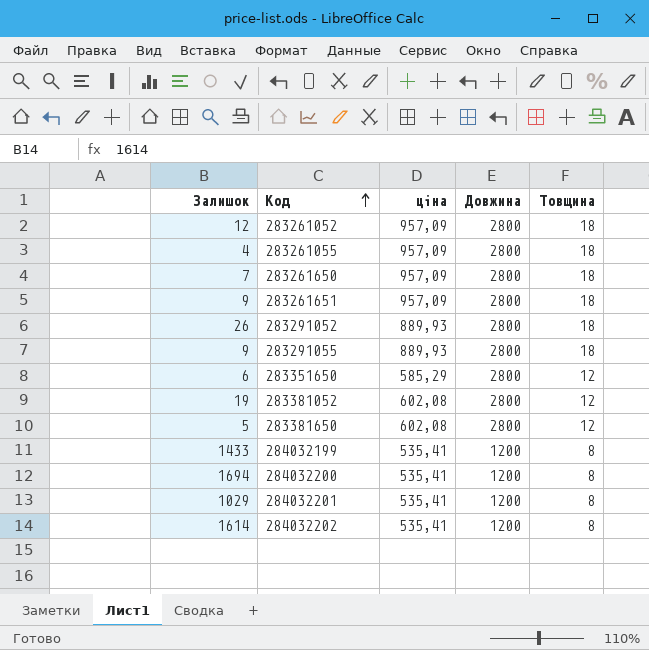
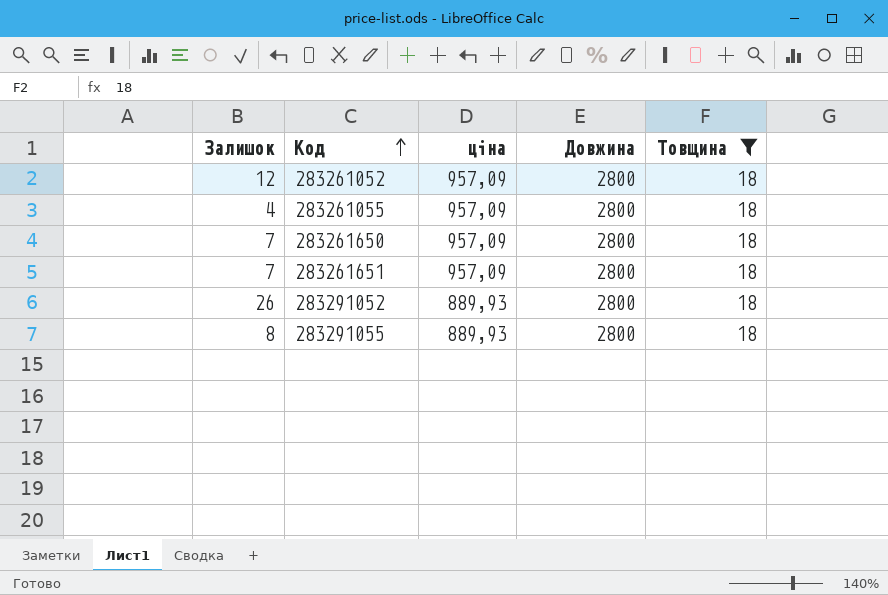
filter: none -> Товщина = 18
283261651 | Залишок: 9 -> 7
283291055 | Залишок: 9 -> 8

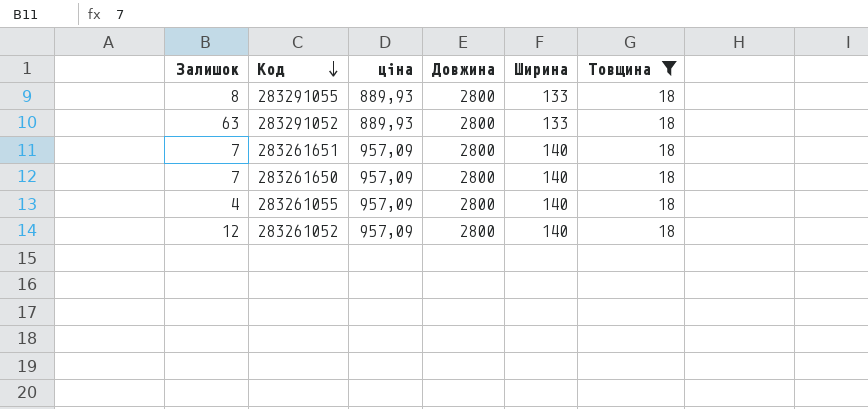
row order: Код ascending -> Код descending
column Ширина | position: none -> 5
283291052 | Залишок: 26 -> 63

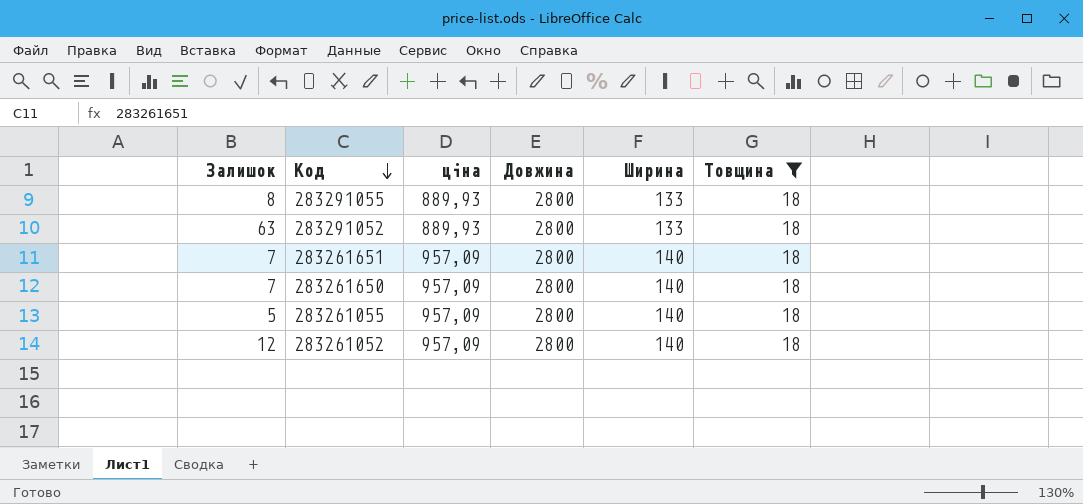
283261055 | Залишок: 4 -> 5

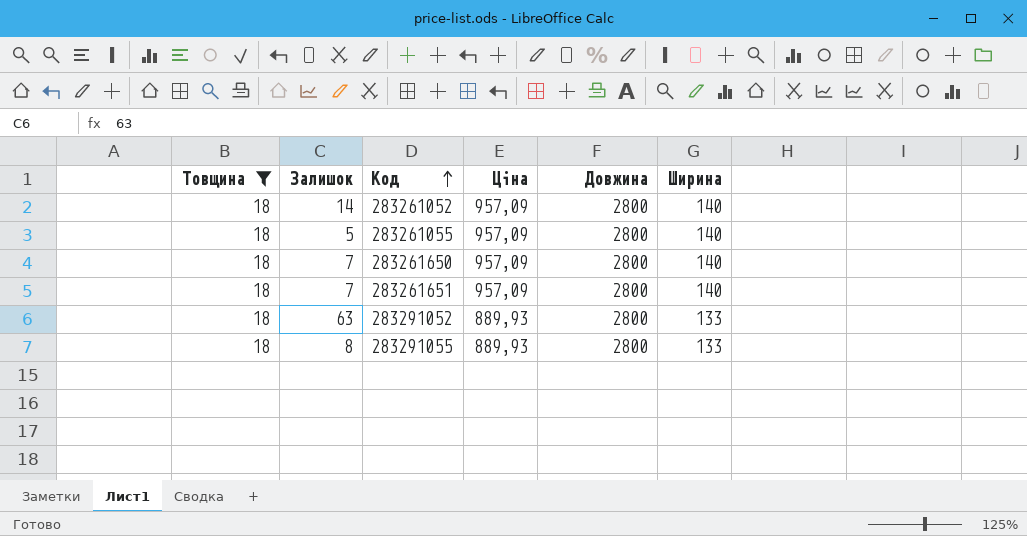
row order: Код descending -> Код ascending
column Товщина | position: 6 -> 1
column name: ціна -> Ціна
283261052 | Залишок: 12 -> 14

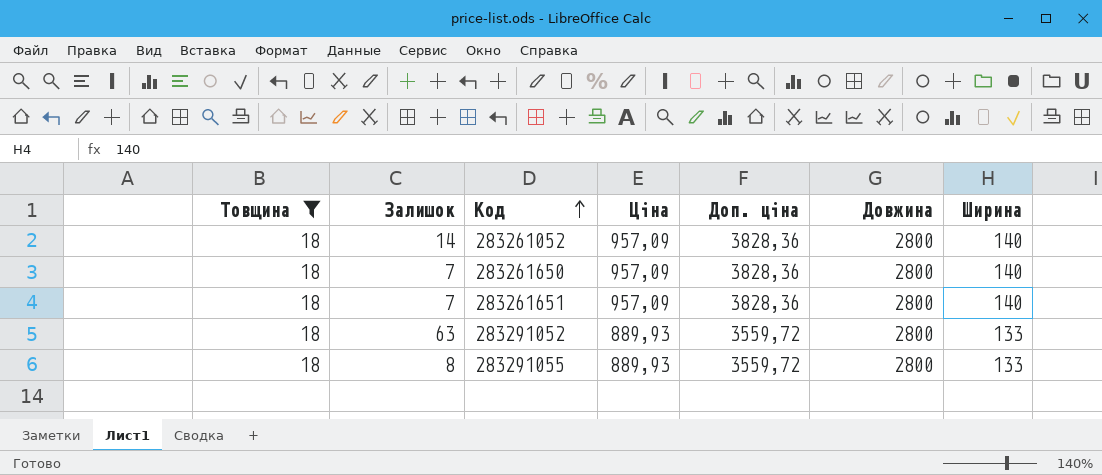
column Доп. ціна | position: none -> 5
row 283261055: 18 | 5 | 957,09 | 2800 | 140 -> none

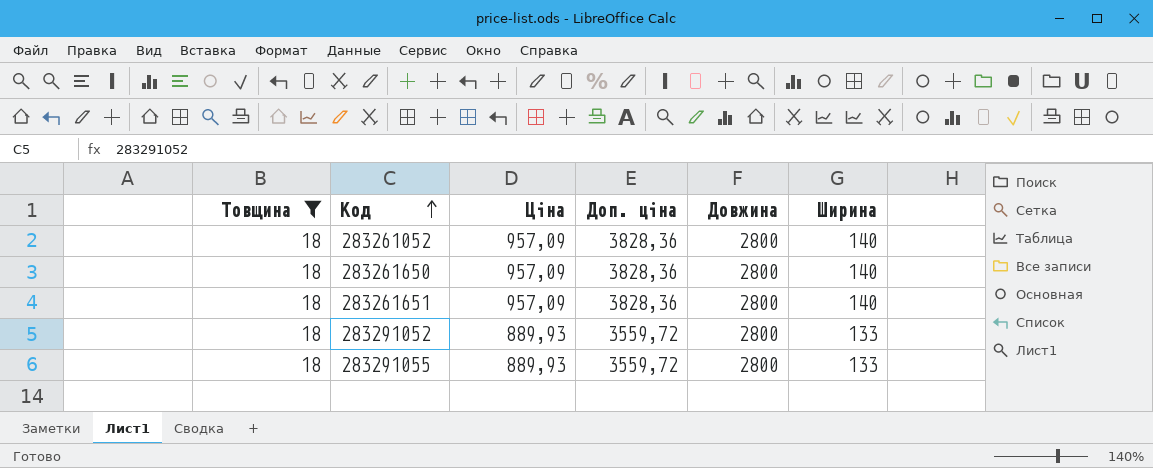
column Залишок | position: 2 -> none

